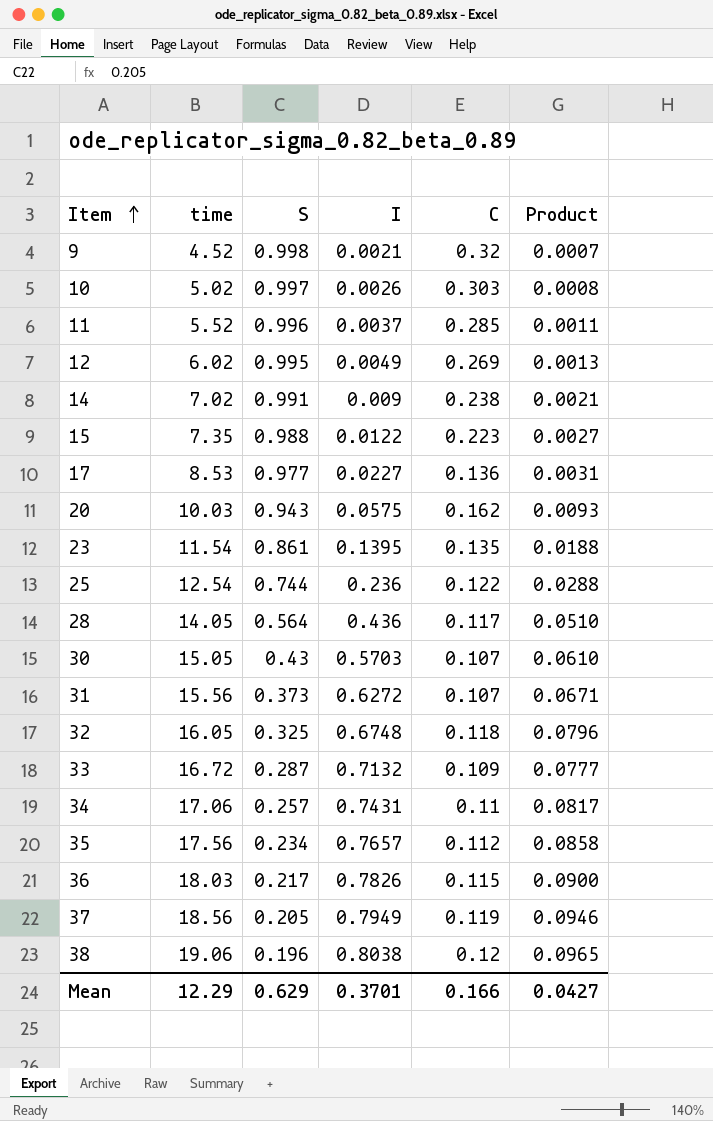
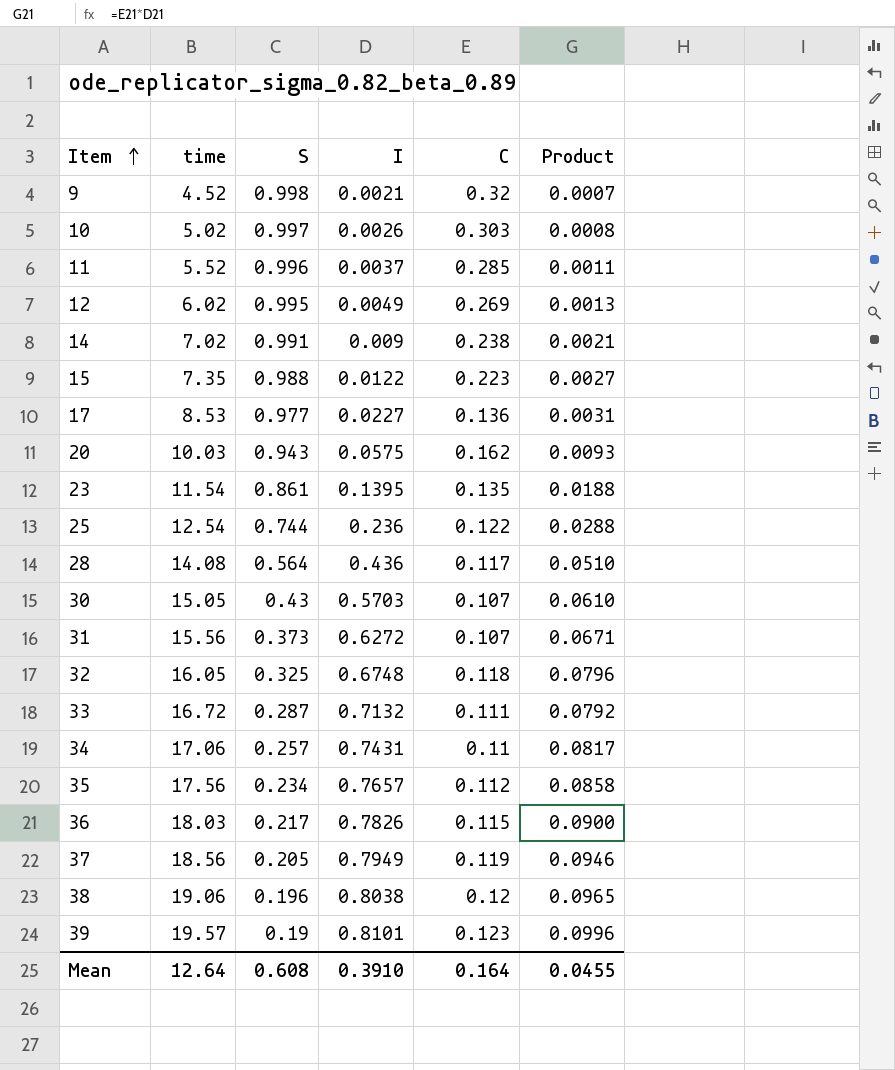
28 | time: 14.05 -> 14.08
33 | C: 0.109 -> 0.111
33 | Product: 0.0777 -> 0.0792
row 39: none -> 19.57 | 0.19 | 0.8101 | 0.123 | 0.0996
Mean | time: 12.29 -> 12.64
Mean | S: 0.629 -> 0.608
Mean | I: 0.3701 -> 0.3910
Mean | C: 0.166 -> 0.164
Mean | Product: 0.0427 -> 0.0455

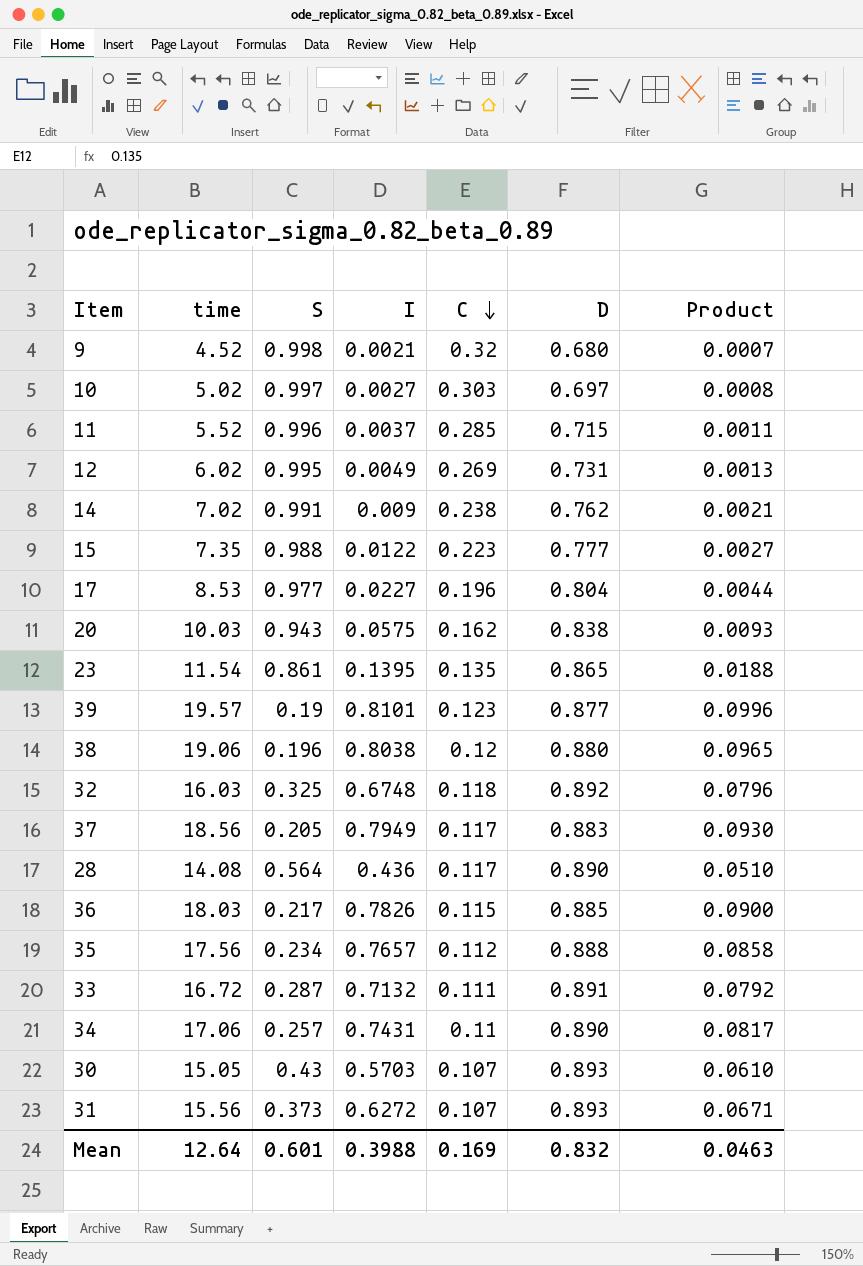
row order: Item ascending -> C descending
column D | position: none -> 6
row 25: 12.54 | 0.744 | 0.236 | 0.122 | 0.0288 -> none
10 | I: 0.0026 -> 0.0027
17 | C: 0.136 -> 0.196
17 | Product: 0.0031 -> 0.0044
32 | time: 16.05 -> 16.03
37 | C: 0.119 -> 0.117
37 | Product: 0.0946 -> 0.0930
Mean | S: 0.608 -> 0.601
Mean | I: 0.3910 -> 0.3988
Mean | C: 0.164 -> 0.169
Mean | Product: 0.0455 -> 0.0463

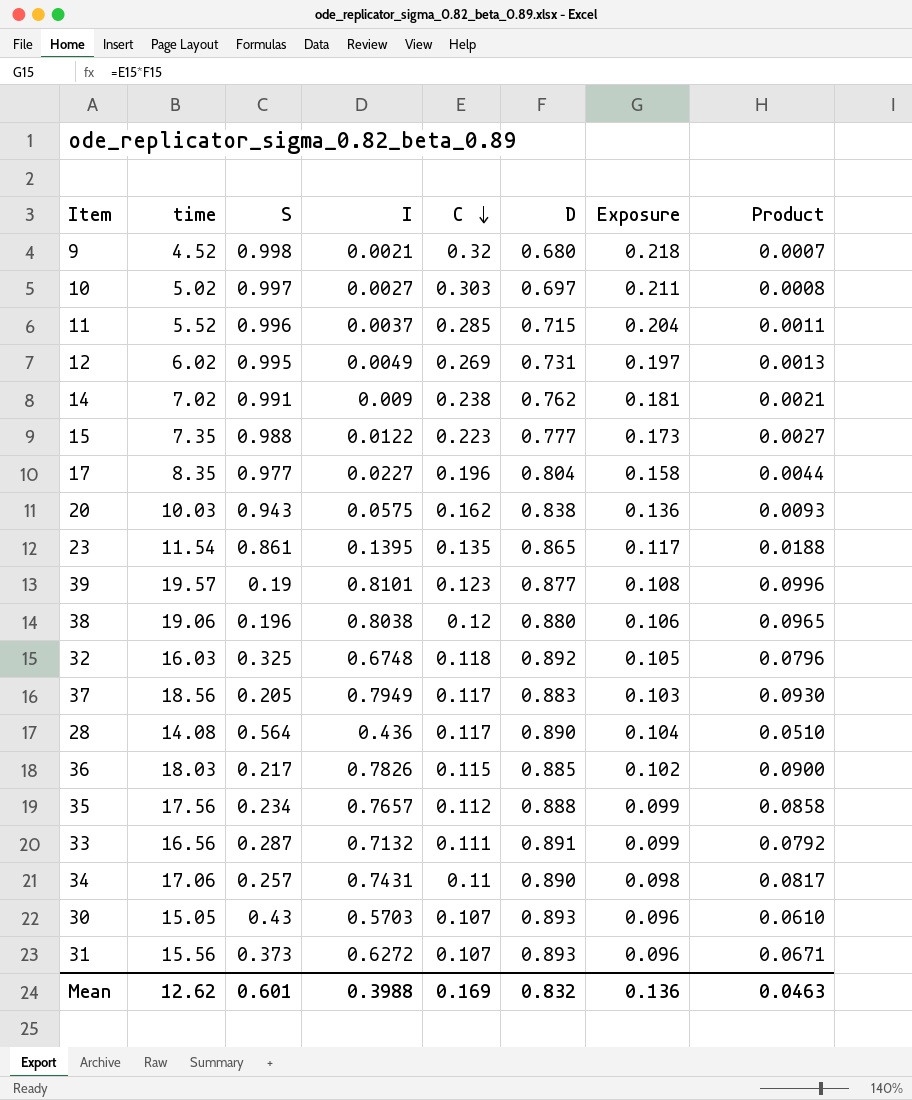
column Exposure | formula: none -> [C] * [D]
17 | time: 8.53 -> 8.35
33 | time: 16.72 -> 16.56
Mean | time: 12.64 -> 12.62

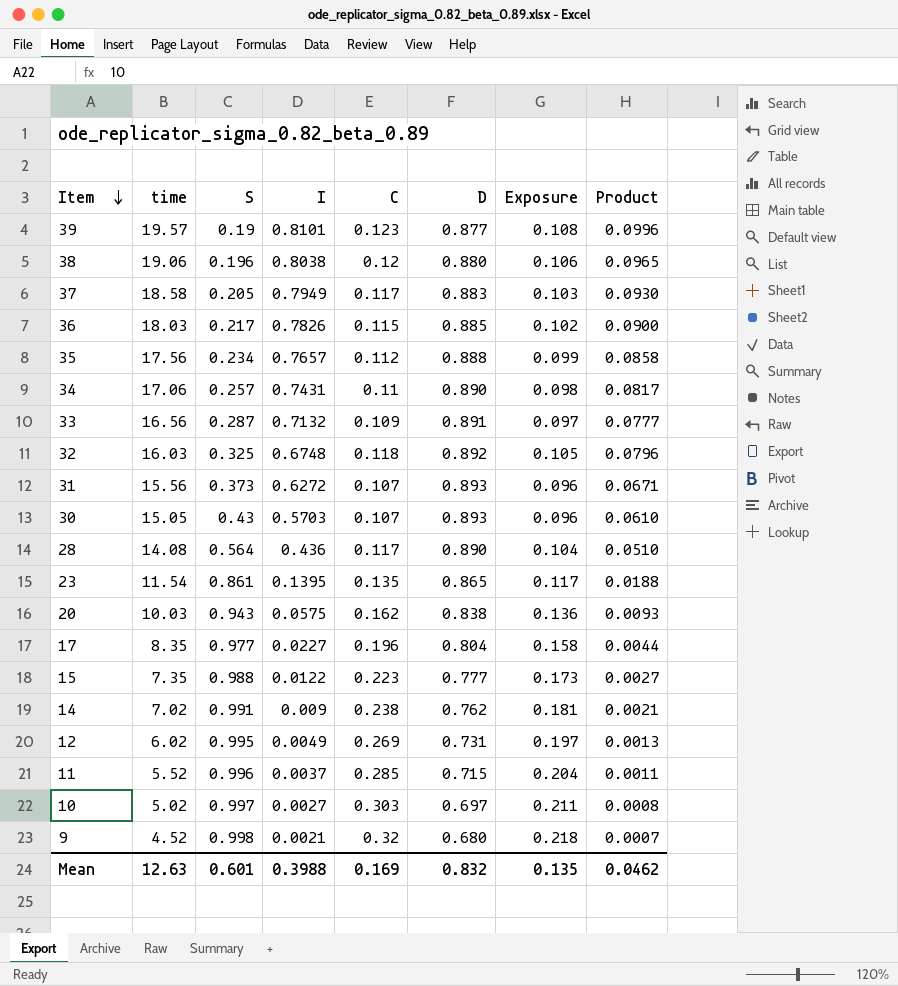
row order: C descending -> Item descending
37 | time: 18.56 -> 18.58
33 | C: 0.111 -> 0.109
33 | Exposure: 0.099 -> 0.097
33 | Product: 0.0792 -> 0.0777
Mean | time: 12.62 -> 12.63
Mean | Exposure: 0.136 -> 0.135
Mean | Product: 0.0463 -> 0.0462

